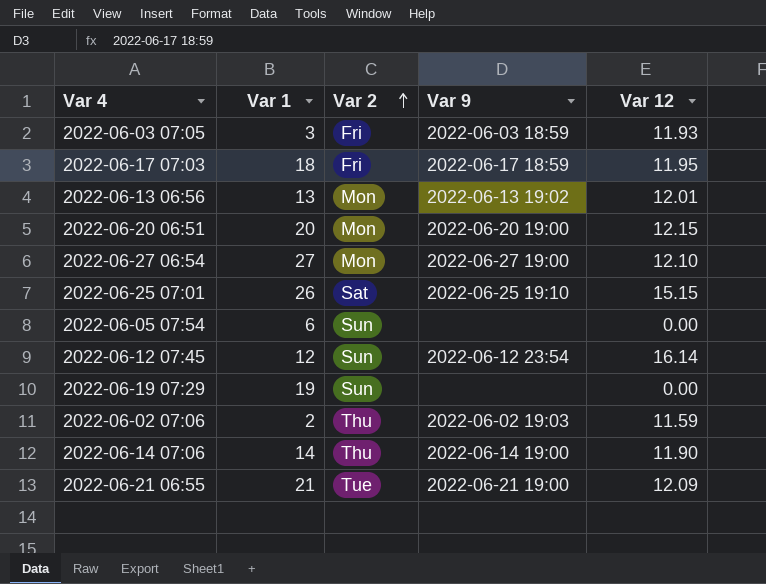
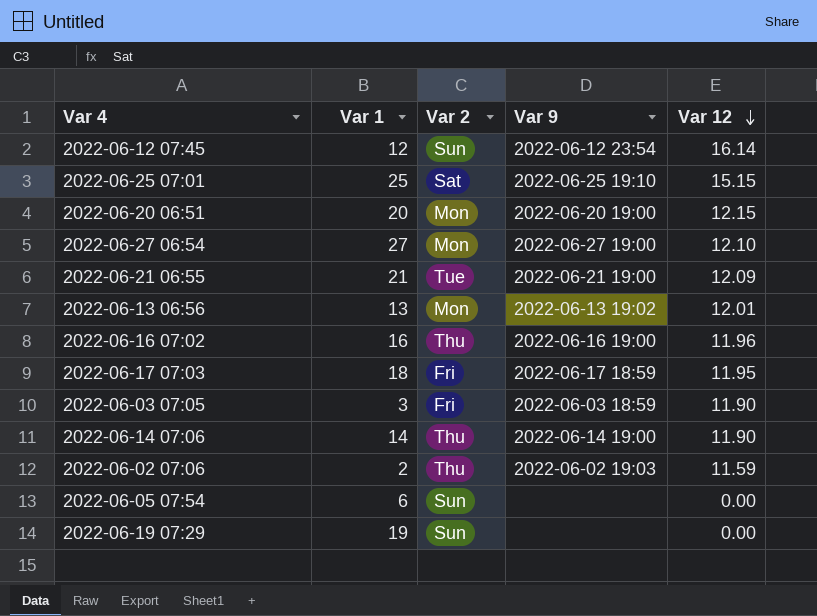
row order: Var 2 ascending -> Var 12 descending
2022-06-25 07:01 | Var 1: 26 -> 25
row 2022-06-16 07:02: none -> 16 | Thu | 2022-06-16 19:00 | 11.96
2022-06-03 07:05 | Var 12: 11.93 -> 11.90

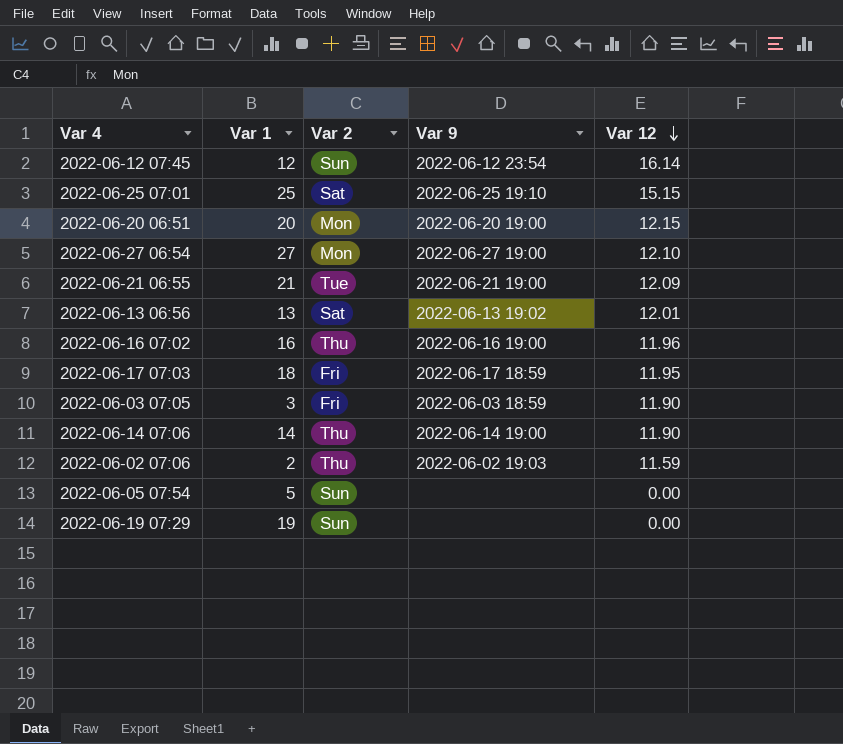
2022-06-13 06:56 | Var 2: Mon -> Sat
2022-06-05 07:54 | Var 1: 6 -> 5

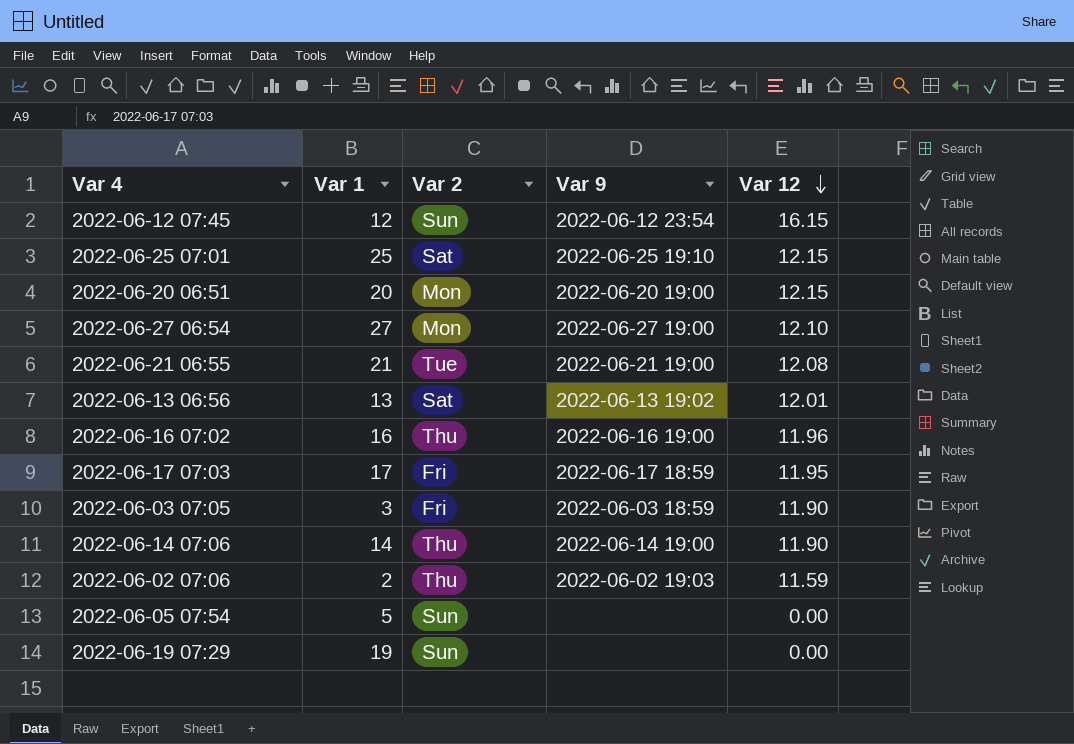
2022-06-12 07:45 | Var 12: 16.14 -> 16.15
2022-06-25 07:01 | Var 12: 15.15 -> 12.15
2022-06-21 06:55 | Var 12: 12.09 -> 12.08
2022-06-17 07:03 | Var 1: 18 -> 17

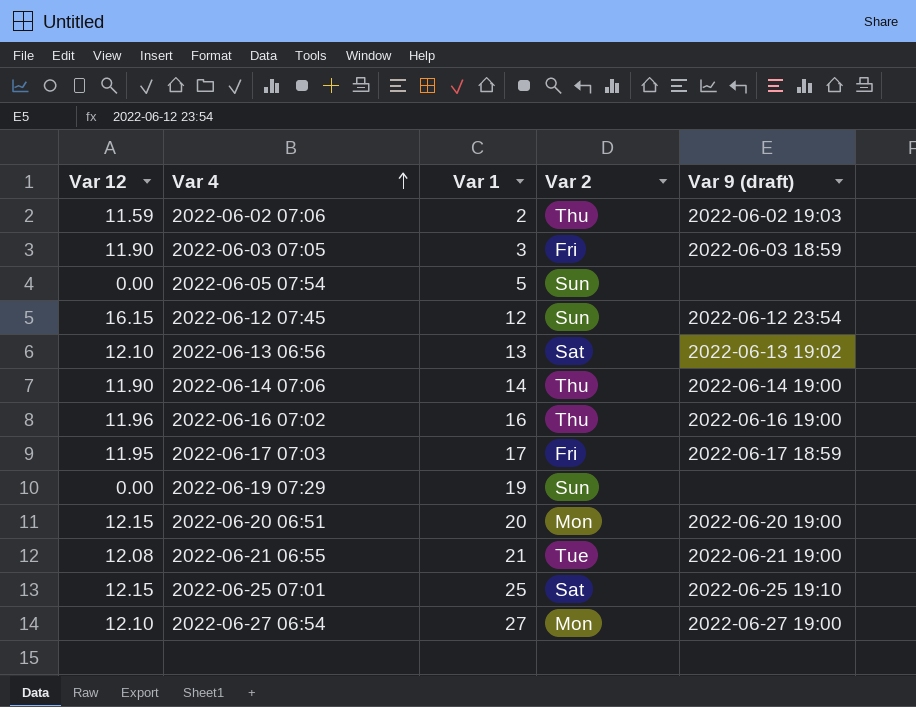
row order: Var 12 descending -> Var 4 ascending
column Var 12 | position: 5 -> 1
column name: Var 9 -> Var 9 (draft)
2022-06-13 06:56 | Var 12: 12.01 -> 12.10

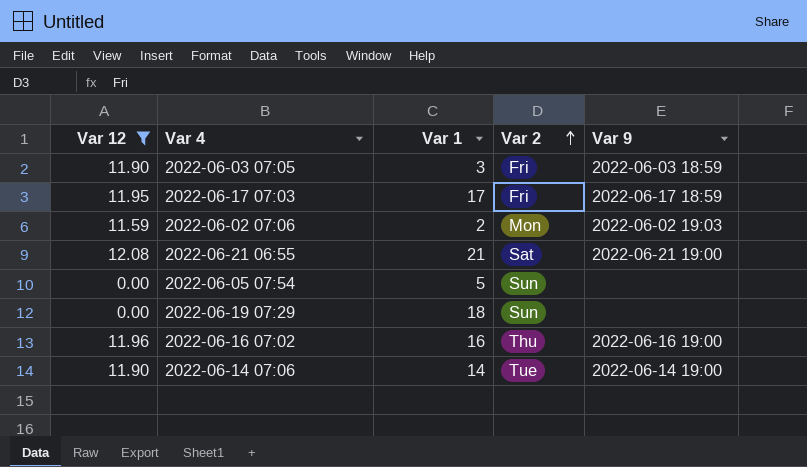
filter: none -> Var 12 <= 12.08
row order: Var 4 ascending -> Var 2 ascending
column name: Var 9 (draft) -> Var 9
2022-06-02 07:06 | Var 2: Thu -> Mon
2022-06-21 06:55 | Var 2: Tue -> Sat
2022-06-19 07:29 | Var 1: 19 -> 18
2022-06-14 07:06 | Var 2: Thu -> Tue

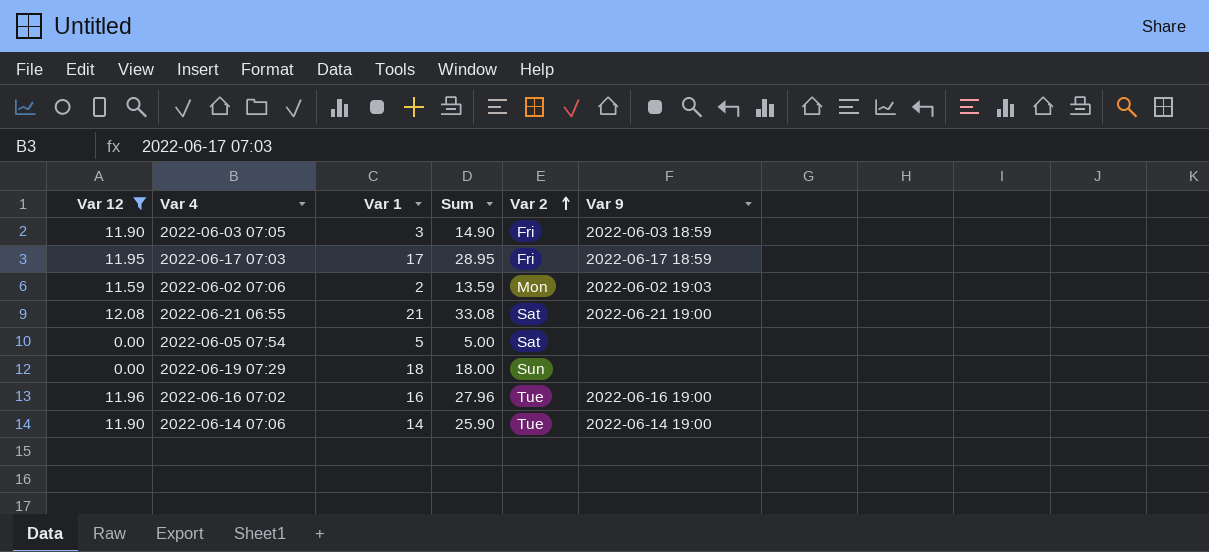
column Sum | formula: none -> [Var 12] + [Var 1]
2022-06-05 07:54 | Var 2: Sun -> Sat
2022-06-16 07:02 | Var 2: Thu -> Tue

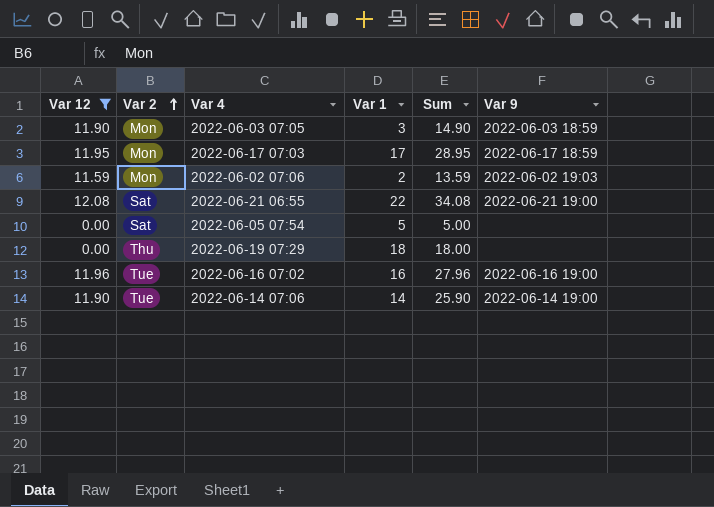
column Var 2 | position: 5 -> 2
2022-06-03 07:05 | Var 2: Fri -> Mon
2022-06-17 07:03 | Var 2: Fri -> Mon
2022-06-21 06:55 | Var 1: 21 -> 22
2022-06-21 06:55 | Sum: 33.08 -> 34.08
2022-06-19 07:29 | Var 2: Sun -> Thu

